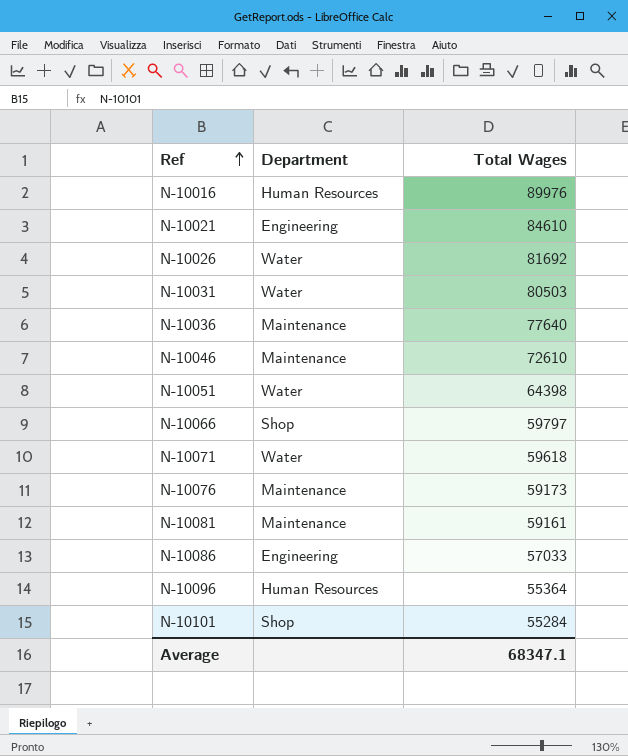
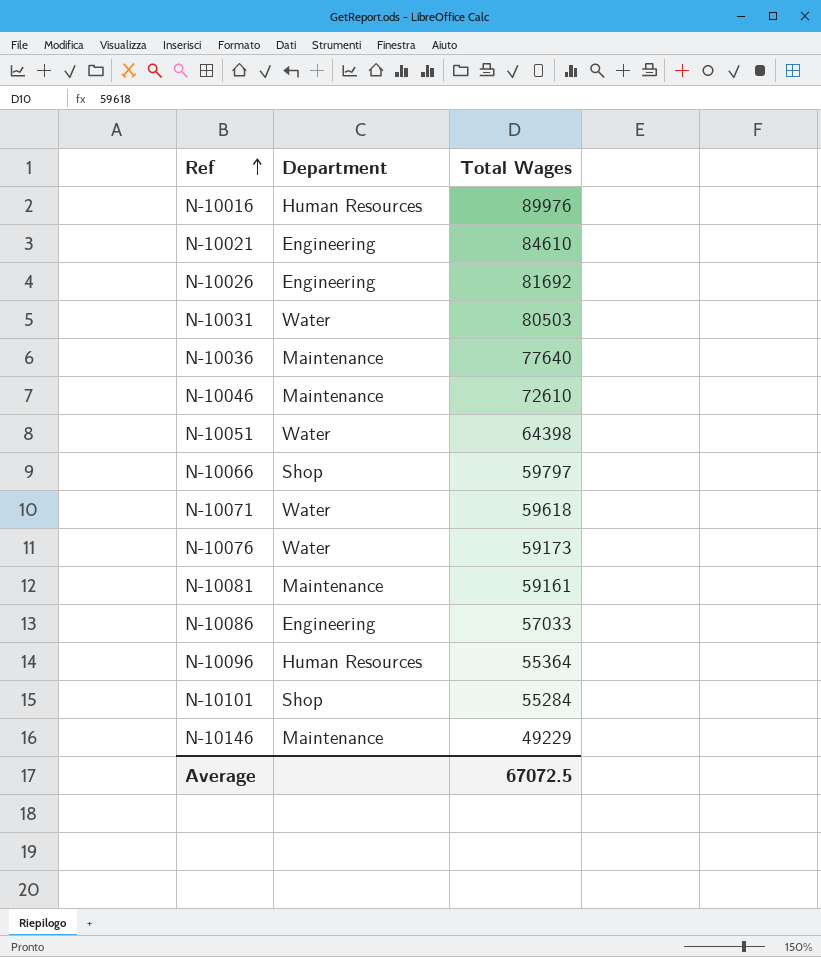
N-10026 | Department: Water -> Engineering
N-10076 | Department: Maintenance -> Water
row N-10146: none -> Maintenance | 49229
Average | Total Wages: 68347.1 -> 67072.5

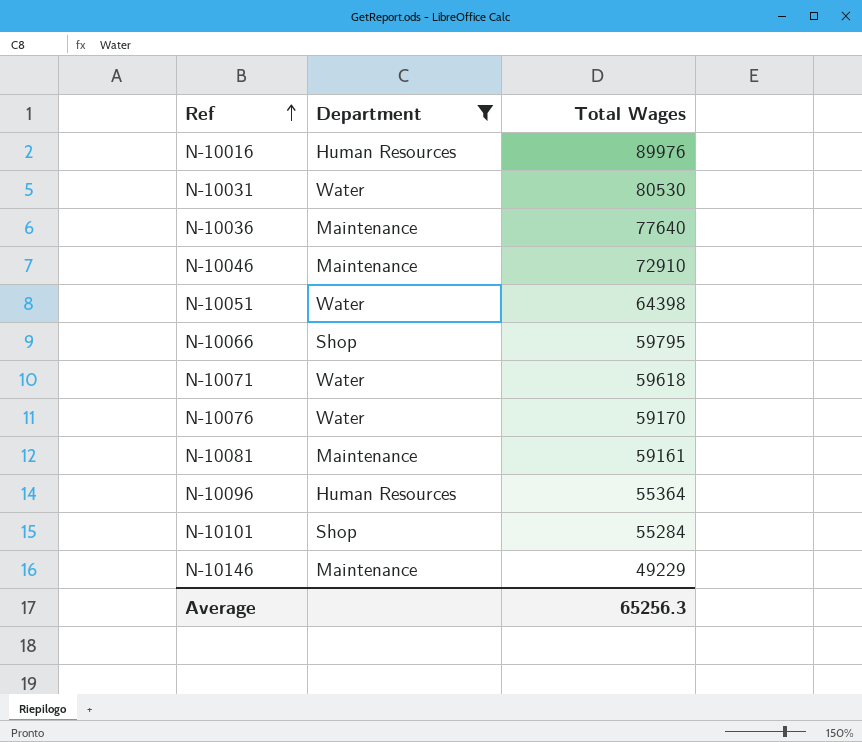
filter: none -> Department != Engineering
N-10031 | Total Wages: 80503 -> 80530
N-10046 | Total Wages: 72610 -> 72910
N-10066 | Total Wages: 59797 -> 59795
N-10076 | Total Wages: 59173 -> 59170
Average | Total Wages: 67072.5 -> 65256.3

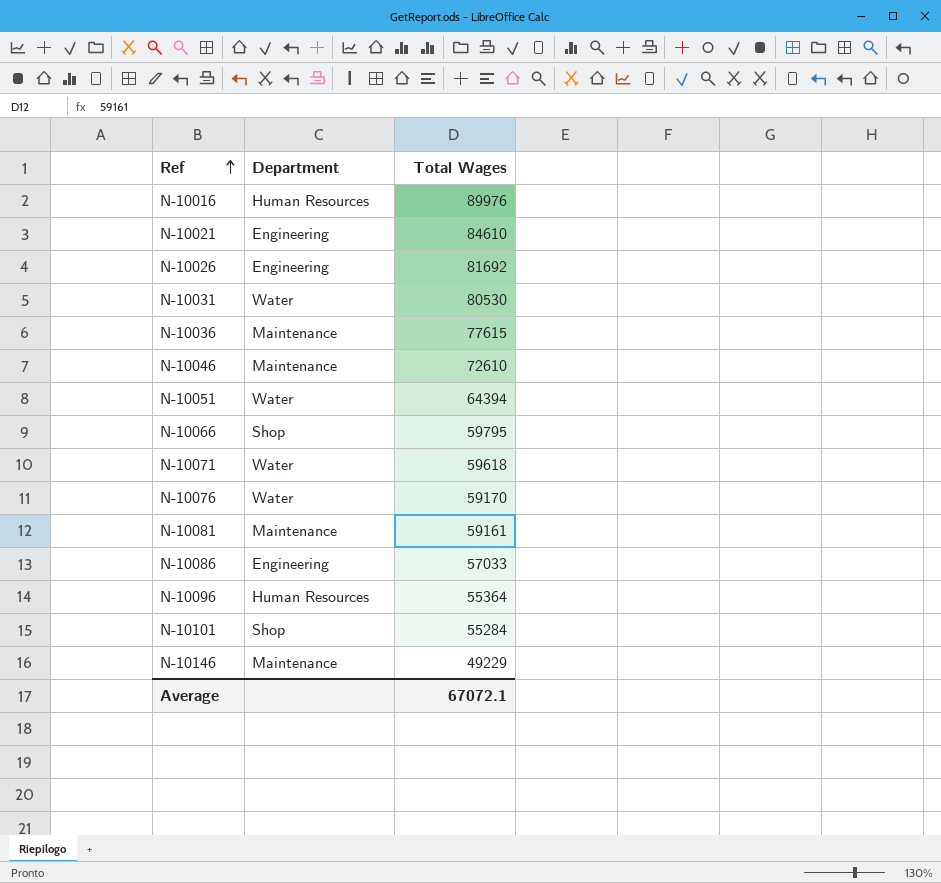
filter: Department != Engineering -> none
N-10036 | Total Wages: 77640 -> 77615
N-10046 | Total Wages: 72910 -> 72610
N-10051 | Total Wages: 64398 -> 64394
Average | Total Wages: 65256.3 -> 67072.1

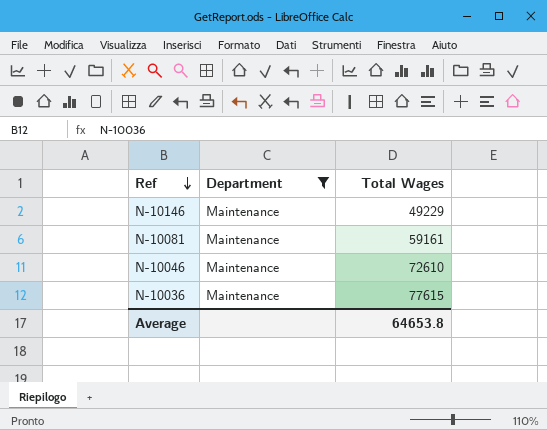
filter: none -> Department = Maintenance
row order: Ref ascending -> Ref descending
Average | Total Wages: 67072.1 -> 64653.8

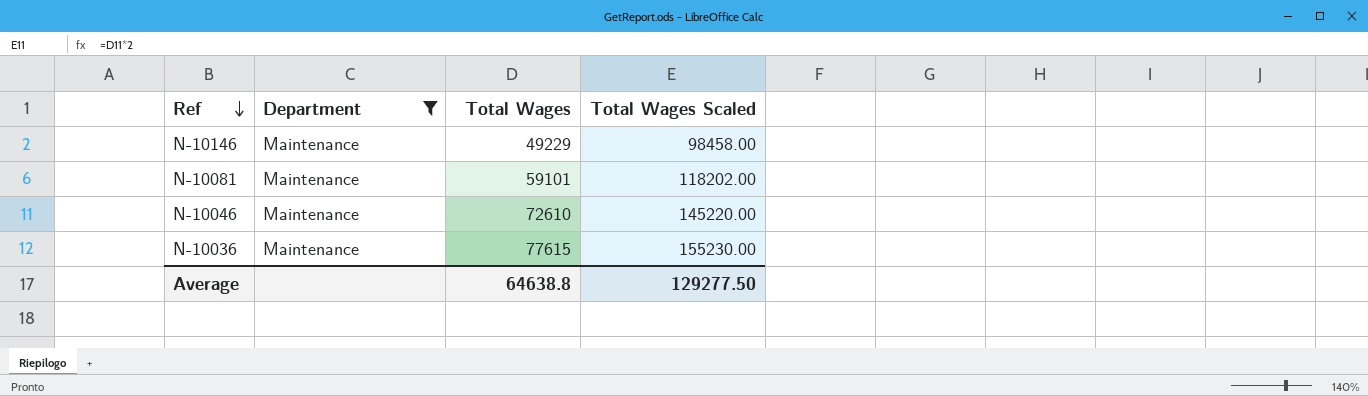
column Total Wages Scaled | formula: none -> [Total Wages] * 2
N-10081 | Total Wages: 59161 -> 59101
Average | Total Wages: 64653.8 -> 64638.8

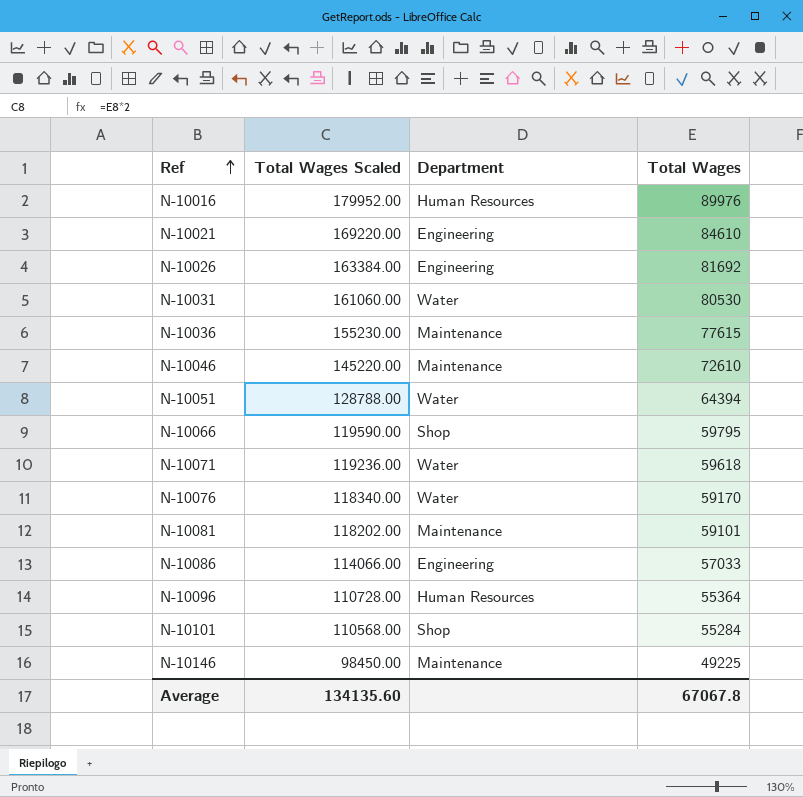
filter: Department = Maintenance -> none
row order: Ref descending -> Ref ascending
column Total Wages Scaled | position: 4 -> 2
N-10146 | Total Wages Scaled: 98458.00 -> 98450.00
N-10146 | Total Wages: 49229 -> 49225
Average | Total Wages Scaled: 129277.50 -> 134135.60
Average | Total Wages: 64638.8 -> 67067.8

